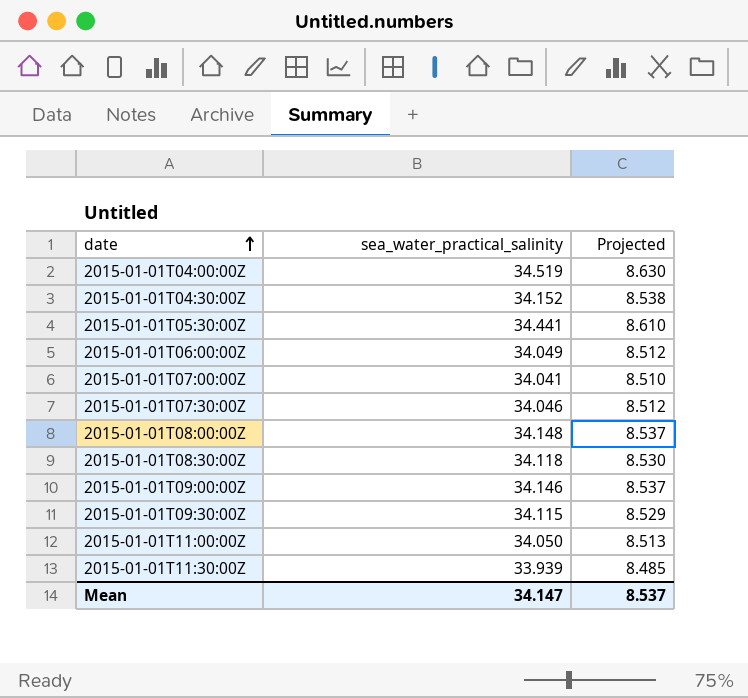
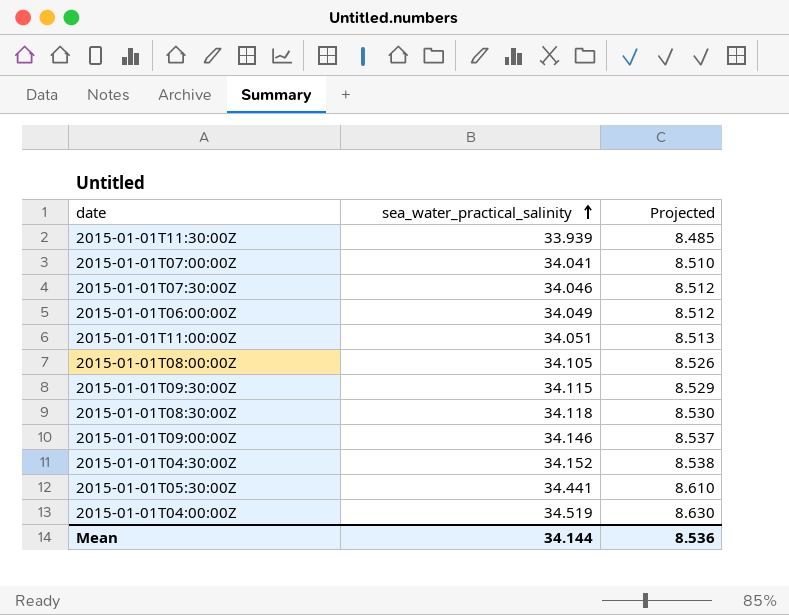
row order: date ascending -> sea_water_practical_salinity ascending
2015-01-01T11:00:00Z | sea_water_practical_salinity: 34.050 -> 34.051
2015-01-01T08:00:00Z | sea_water_practical_salinity: 34.148 -> 34.105
2015-01-01T08:00:00Z | Projected: 8.537 -> 8.526
Mean | sea_water_practical_salinity: 34.147 -> 34.144
Mean | Projected: 8.537 -> 8.536

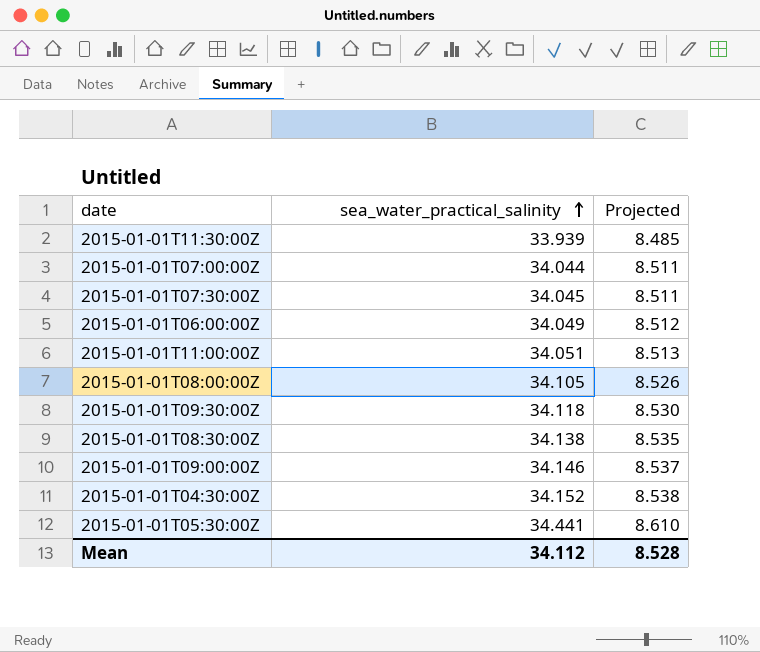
row 2015-01-01T04:00:00Z: 34.519 | 8.630 -> none
2015-01-01T07:00:00Z | sea_water_practical_salinity: 34.041 -> 34.044
2015-01-01T07:00:00Z | Projected: 8.510 -> 8.511
2015-01-01T07:30:00Z | sea_water_practical_salinity: 34.046 -> 34.045
2015-01-01T07:30:00Z | Projected: 8.512 -> 8.511
2015-01-01T09:30:00Z | sea_water_practical_salinity: 34.115 -> 34.118
2015-01-01T09:30:00Z | Projected: 8.529 -> 8.530
2015-01-01T08:30:00Z | sea_water_practical_salinity: 34.118 -> 34.138
2015-01-01T08:30:00Z | Projected: 8.530 -> 8.535
Mean | sea_water_practical_salinity: 34.144 -> 34.112
Mean | Projected: 8.536 -> 8.528

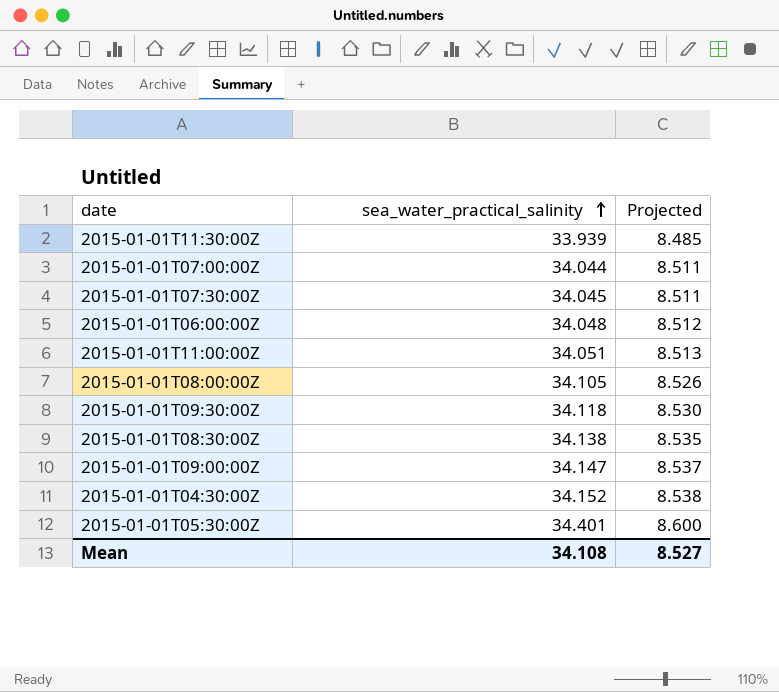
2015-01-01T06:00:00Z | sea_water_practical_salinity: 34.049 -> 34.048
2015-01-01T09:00:00Z | sea_water_practical_salinity: 34.146 -> 34.147
2015-01-01T05:30:00Z | sea_water_practical_salinity: 34.441 -> 34.401
2015-01-01T05:30:00Z | Projected: 8.610 -> 8.600
Mean | sea_water_practical_salinity: 34.112 -> 34.108
Mean | Projected: 8.528 -> 8.527

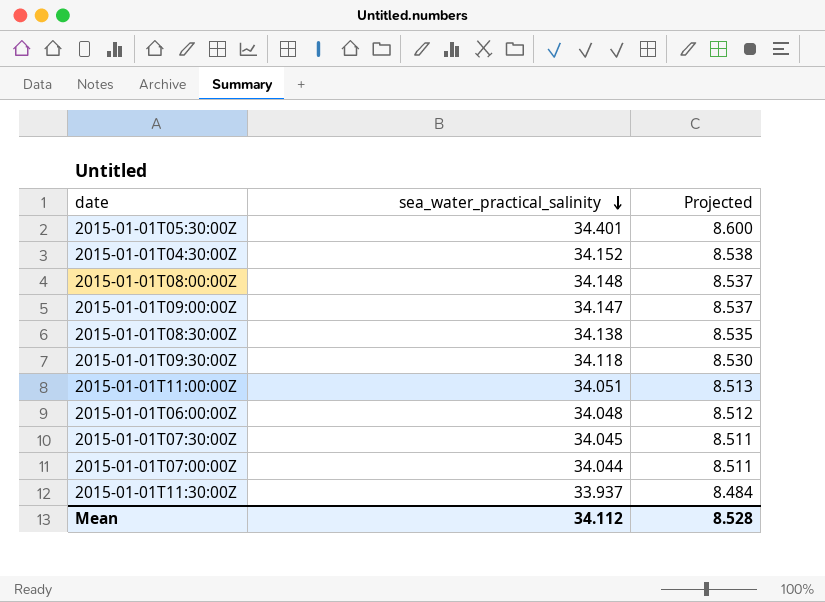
row order: sea_water_practical_salinity ascending -> sea_water_practical_salinity descending
2015-01-01T08:00:00Z | sea_water_practical_salinity: 34.105 -> 34.148
2015-01-01T08:00:00Z | Projected: 8.526 -> 8.537
2015-01-01T11:30:00Z | sea_water_practical_salinity: 33.939 -> 33.937
2015-01-01T11:30:00Z | Projected: 8.485 -> 8.484
Mean | sea_water_practical_salinity: 34.108 -> 34.112
Mean | Projected: 8.527 -> 8.528

